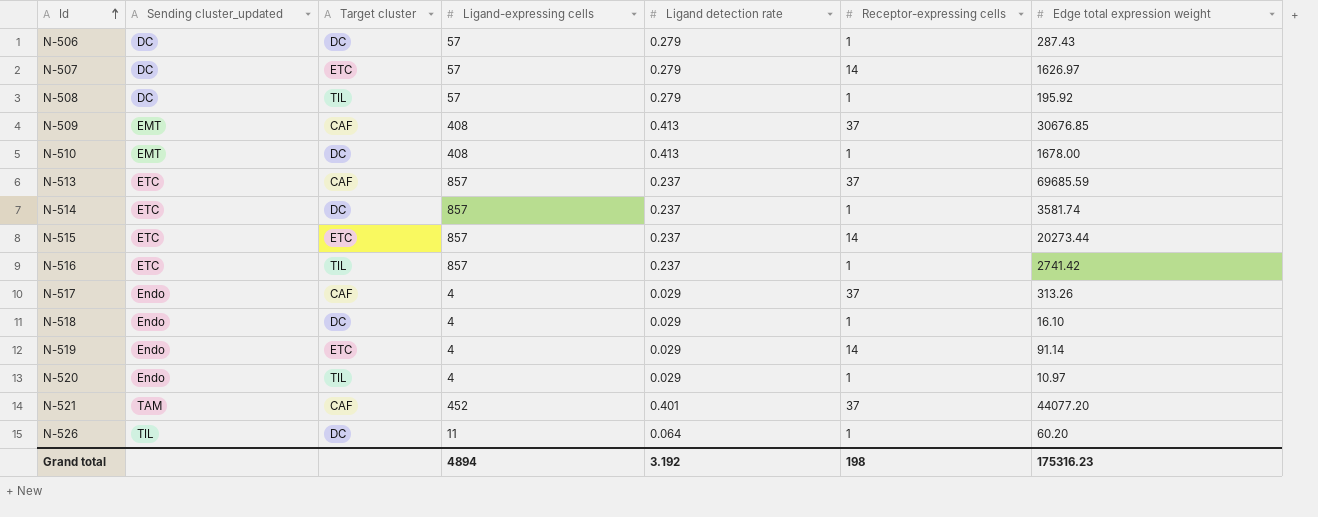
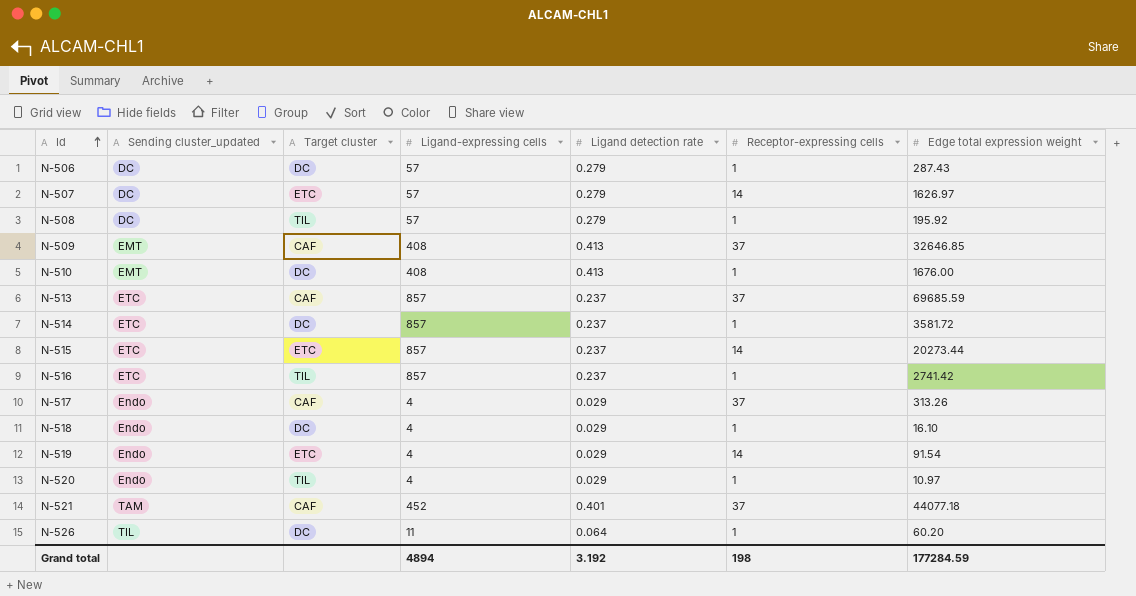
N-509 | Edge total expression weight: 30676.85 -> 32646.85
N-510 | Edge total expression weight: 1678.00 -> 1676.00
N-514 | Edge total expression weight: 3581.74 -> 3581.72
N-519 | Edge total expression weight: 91.14 -> 91.54
N-521 | Edge total expression weight: 44077.20 -> 44077.18
Grand total | Edge total expression weight: 175316.23 -> 177284.59

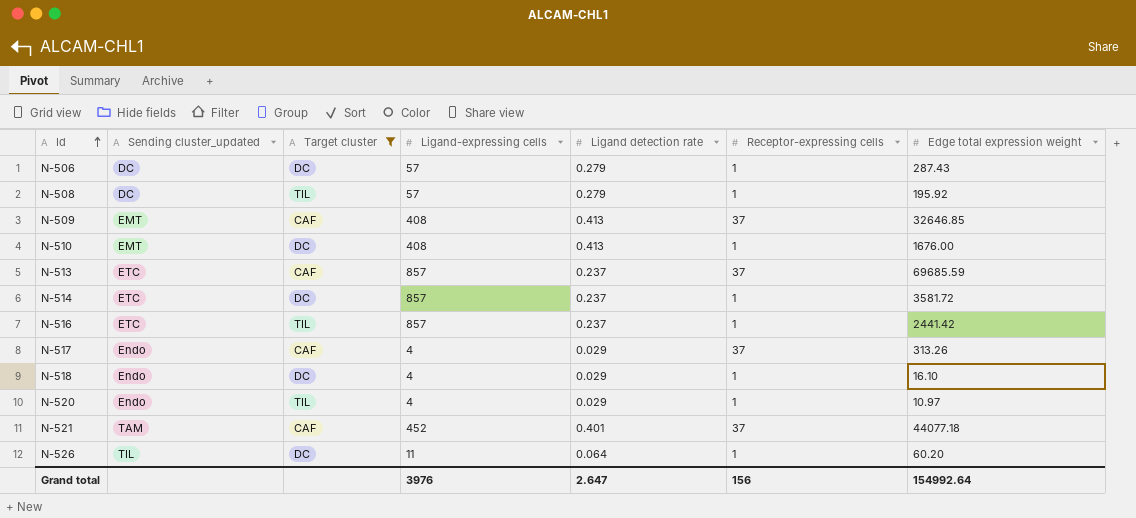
filter: none -> Target cluster != ETC
N-516 | Edge total expression weight: 2741.42 -> 2441.42
Grand total | Ligand-expressing cells: 4894 -> 3976
Grand total | Ligand detection rate: 3.192 -> 2.647
Grand total | Receptor-expressing cells: 198 -> 156
Grand total | Edge total expression weight: 177284.59 -> 154992.64

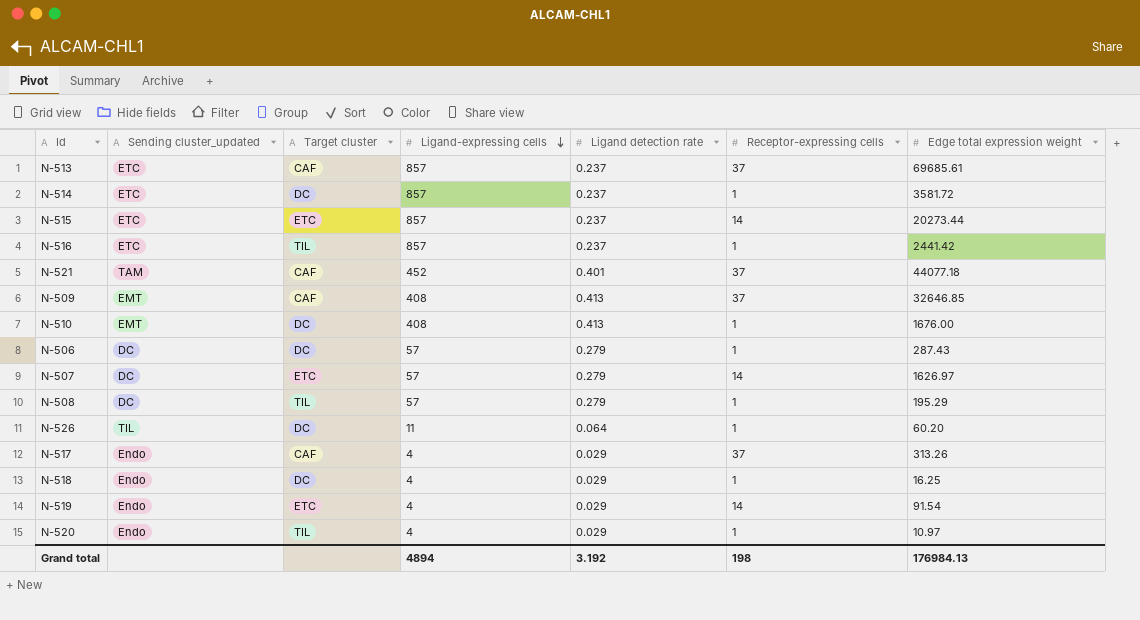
filter: Target cluster != ETC -> none
row order: Id ascending -> Ligand-expressing cells descending
N-513 | Edge total expression weight: 69685.59 -> 69685.61
N-508 | Edge total expression weight: 195.92 -> 195.29
N-518 | Edge total expression weight: 16.10 -> 16.25
Grand total | Ligand-expressing cells: 3976 -> 4894
Grand total | Ligand detection rate: 2.647 -> 3.192
Grand total | Receptor-expressing cells: 156 -> 198
Grand total | Edge total expression weight: 154992.64 -> 176984.13

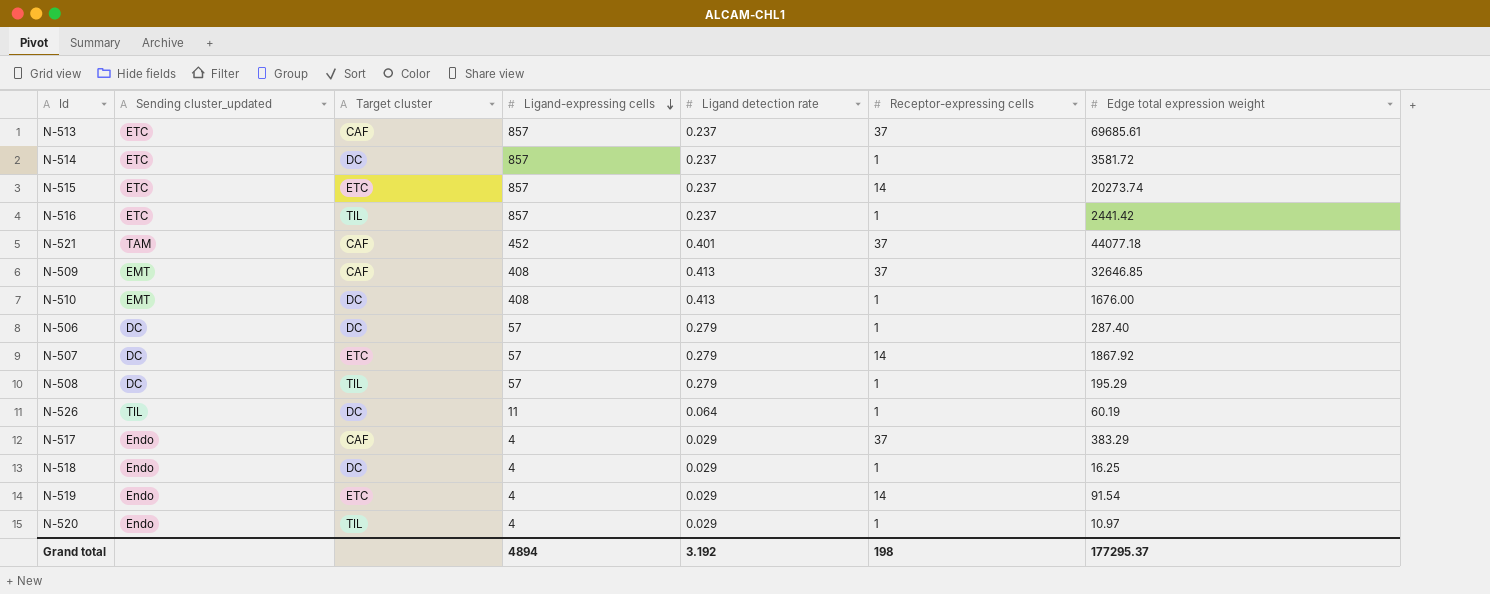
N-515 | Edge total expression weight: 20273.44 -> 20273.74
N-506 | Edge total expression weight: 287.43 -> 287.40
N-507 | Edge total expression weight: 1626.97 -> 1867.92
N-526 | Edge total expression weight: 60.20 -> 60.19
N-517 | Edge total expression weight: 313.26 -> 383.29
Grand total | Edge total expression weight: 176984.13 -> 177295.37

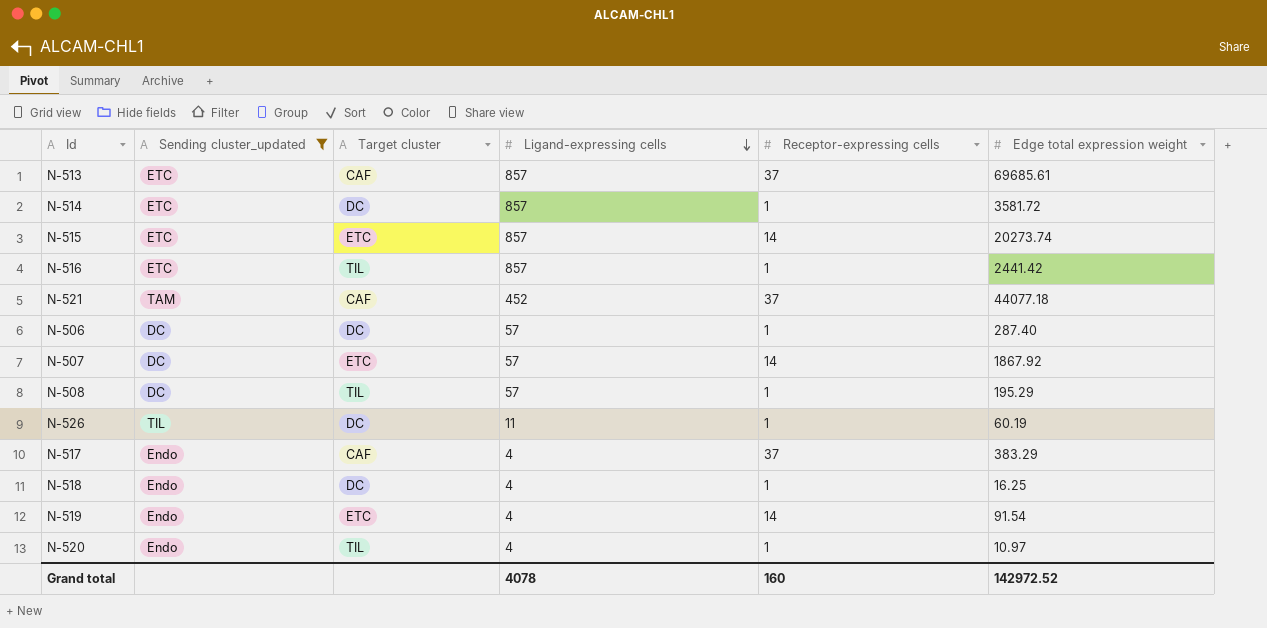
filter: none -> Sending cluster_updated != EMT
column Ligand detection rate | position: 5 -> none
Grand total | Ligand-expressing cells: 4894 -> 4078
Grand total | Receptor-expressing cells: 198 -> 160
Grand total | Edge total expression weight: 177295.37 -> 142972.52

